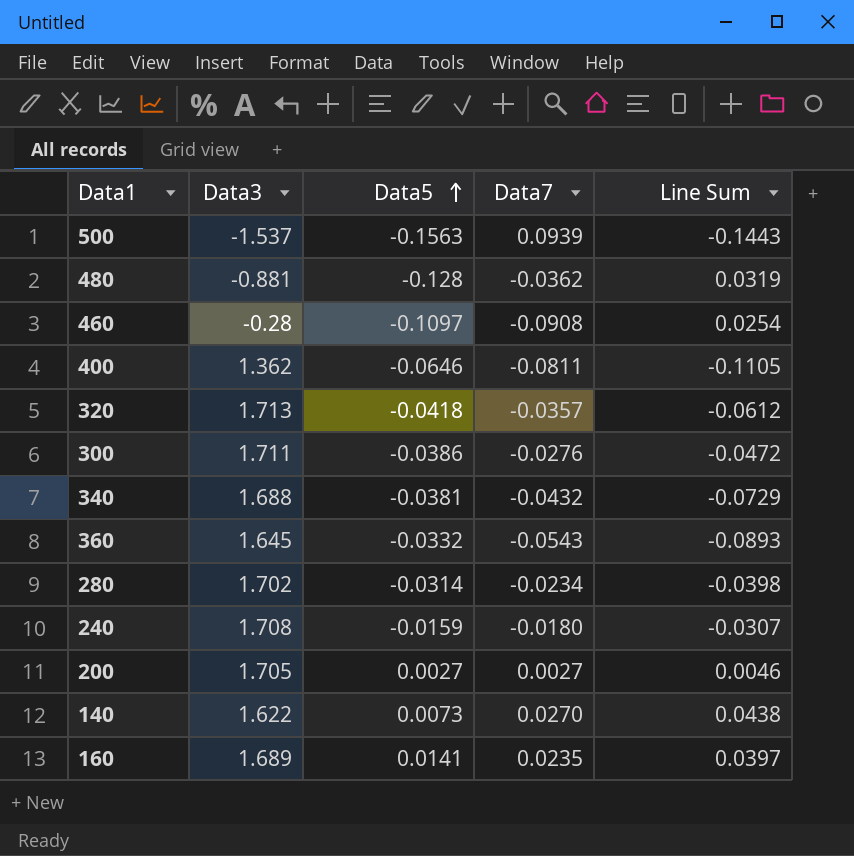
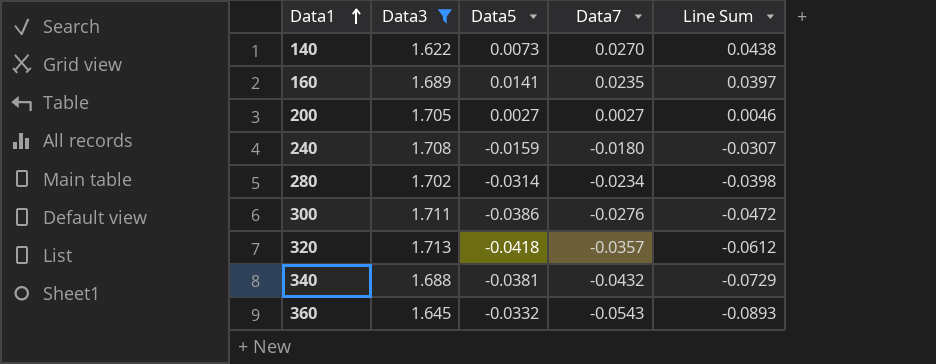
filter: none -> Data3 >= 1.622
row order: Data5 ascending -> Data1 ascending

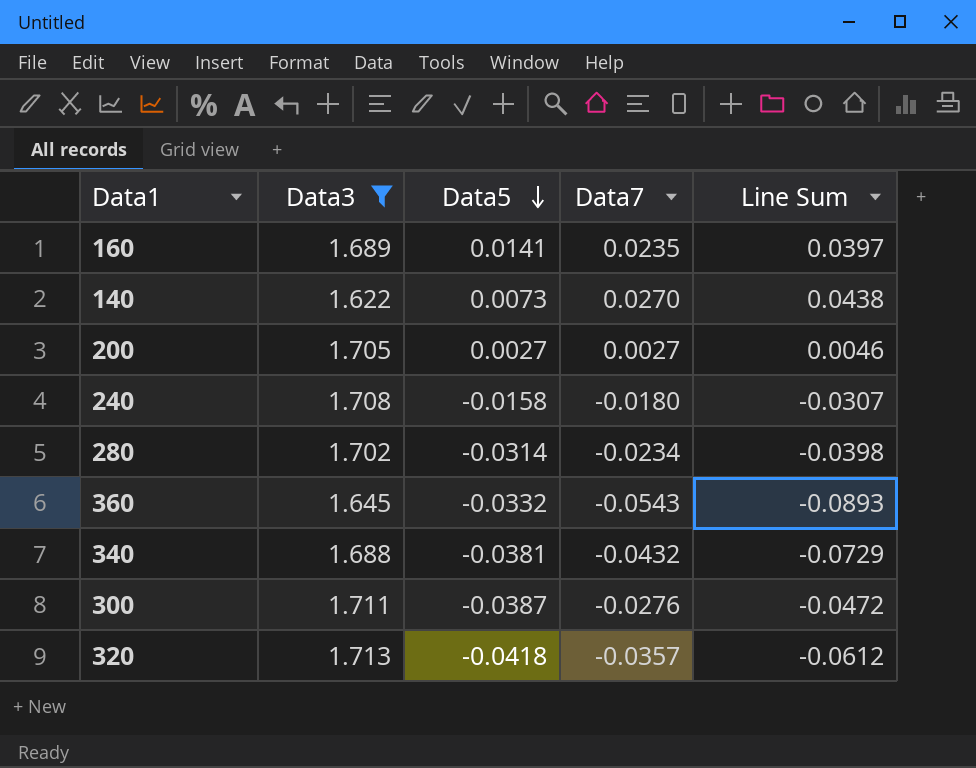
row order: Data1 ascending -> Data5 descending
240 | Data5: -0.0159 -> -0.0158
300 | Data5: -0.0386 -> -0.0387

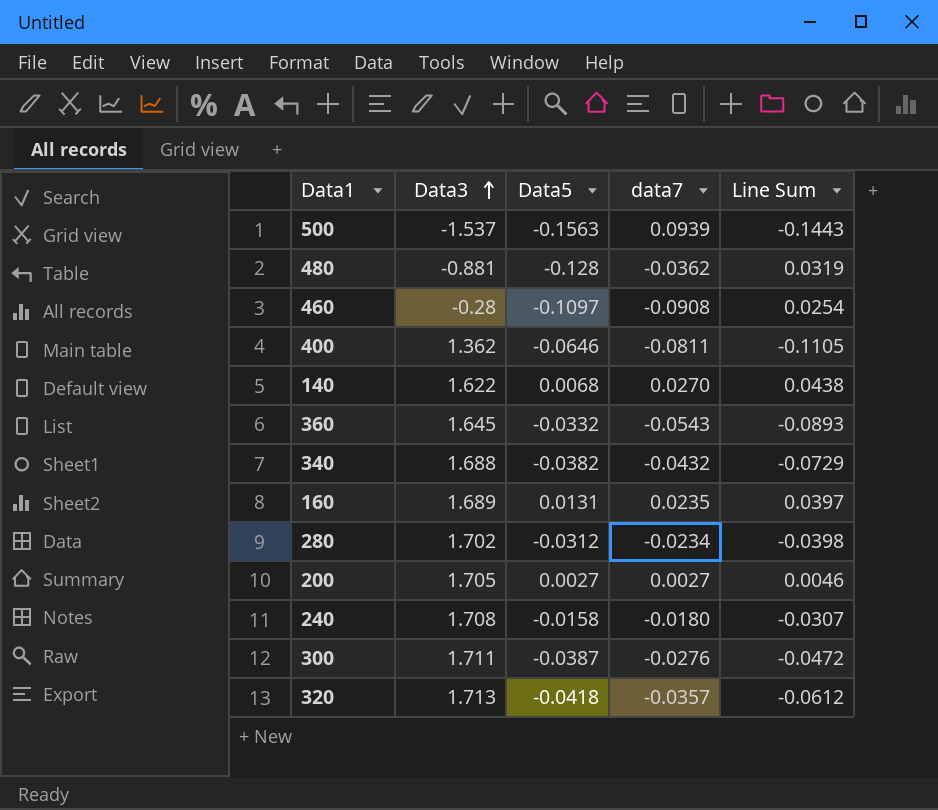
filter: Data3 >= 1.622 -> none
row order: Data5 descending -> Data3 ascending
column name: Data7 -> data7
140 | Data5: 0.0073 -> 0.0068
340 | Data5: -0.0381 -> -0.0382
160 | Data5: 0.0141 -> 0.0131
280 | Data5: -0.0314 -> -0.0312

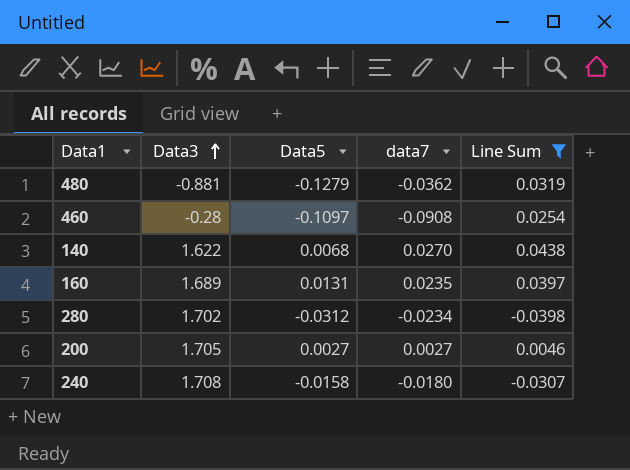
filter: none -> Line Sum >= -0.0398
480 | Data5: -0.128 -> -0.1279

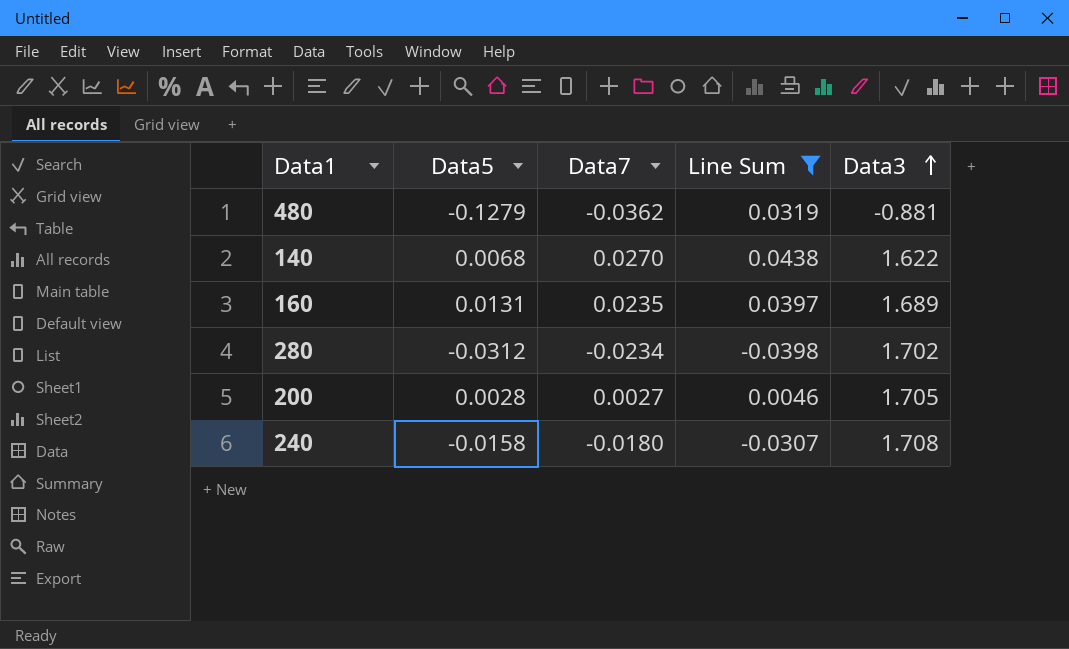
column name: data7 -> Data7
column Data3 | position: 2 -> 5
row 460: -0.28 | -0.1097 | -0.0908 | 0.0254 -> none
200 | Data5: 0.0027 -> 0.0028

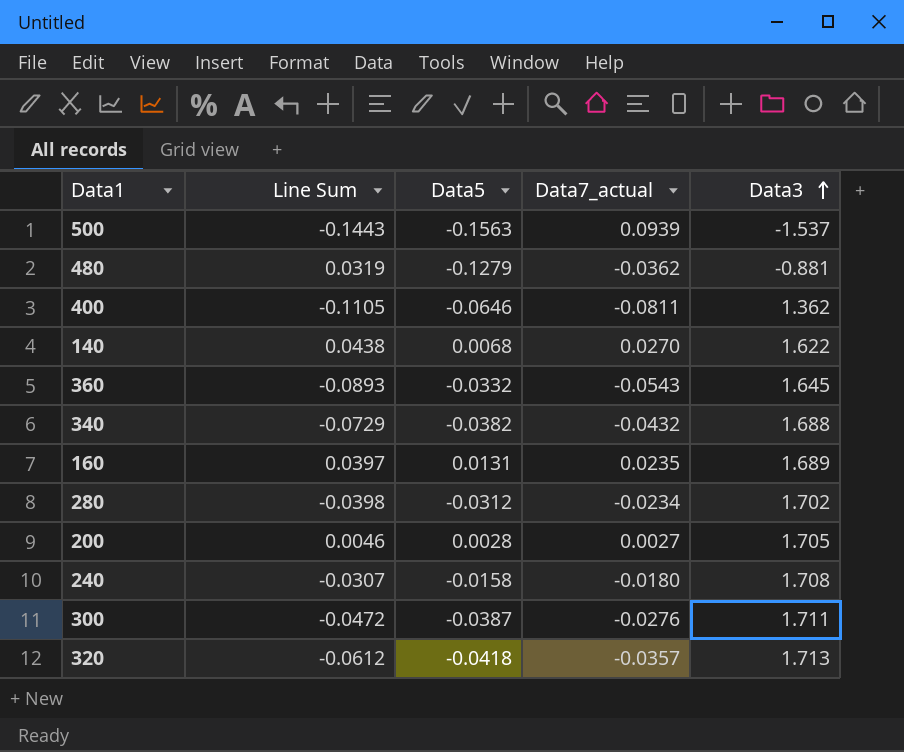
filter: Line Sum >= -0.0398 -> none
column Line Sum | position: 4 -> 2
column name: Data7 -> Data7_actual

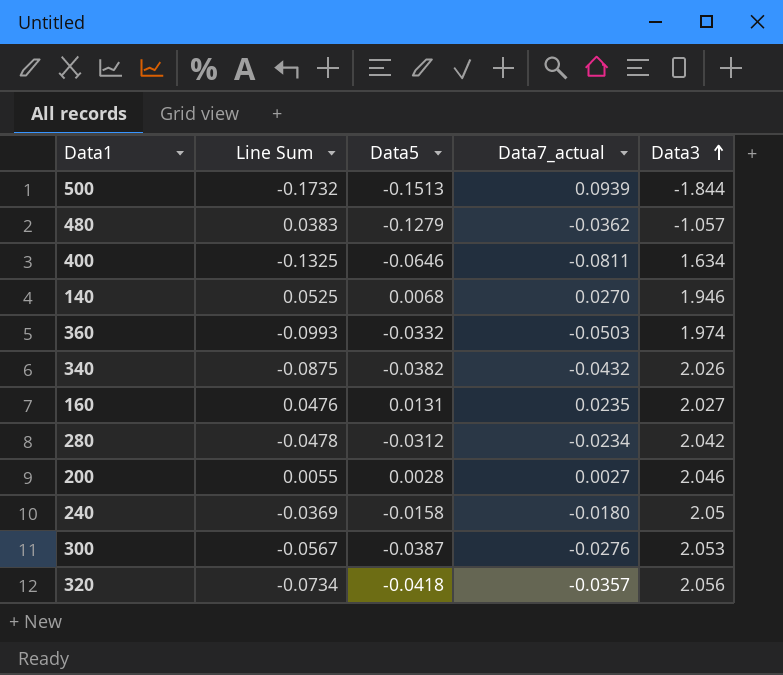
500 | Line Sum: -0.1443 -> -0.1732
500 | Data5: -0.1563 -> -0.1513
500 | Data3: -1.537 -> -1.844
480 | Line Sum: 0.0319 -> 0.0383
480 | Data3: -0.881 -> -1.057
400 | Line Sum: -0.1105 -> -0.1325
400 | Data3: 1.362 -> 1.634
140 | Line Sum: 0.0438 -> 0.0525
140 | Data3: 1.622 -> 1.946
360 | Line Sum: -0.0893 -> -0.0993
360 | Data7_actual: -0.0543 -> -0.0503
360 | Data3: 1.645 -> 1.974
340 | Line Sum: -0.0729 -> -0.0875
340 | Data3: 1.688 -> 2.026
160 | Line Sum: 0.0397 -> 0.0476
160 | Data3: 1.689 -> 2.027
280 | Line Sum: -0.0398 -> -0.0478
280 | Data3: 1.702 -> 2.042
200 | Line Sum: 0.0046 -> 0.0055
200 | Data3: 1.705 -> 2.046
240 | Line Sum: -0.0307 -> -0.0369
240 | Data3: 1.708 -> 2.05
300 | Line Sum: -0.0472 -> -0.0567
300 | Data3: 1.711 -> 2.053
320 | Line Sum: -0.0612 -> -0.0734
320 | Data3: 1.713 -> 2.056

